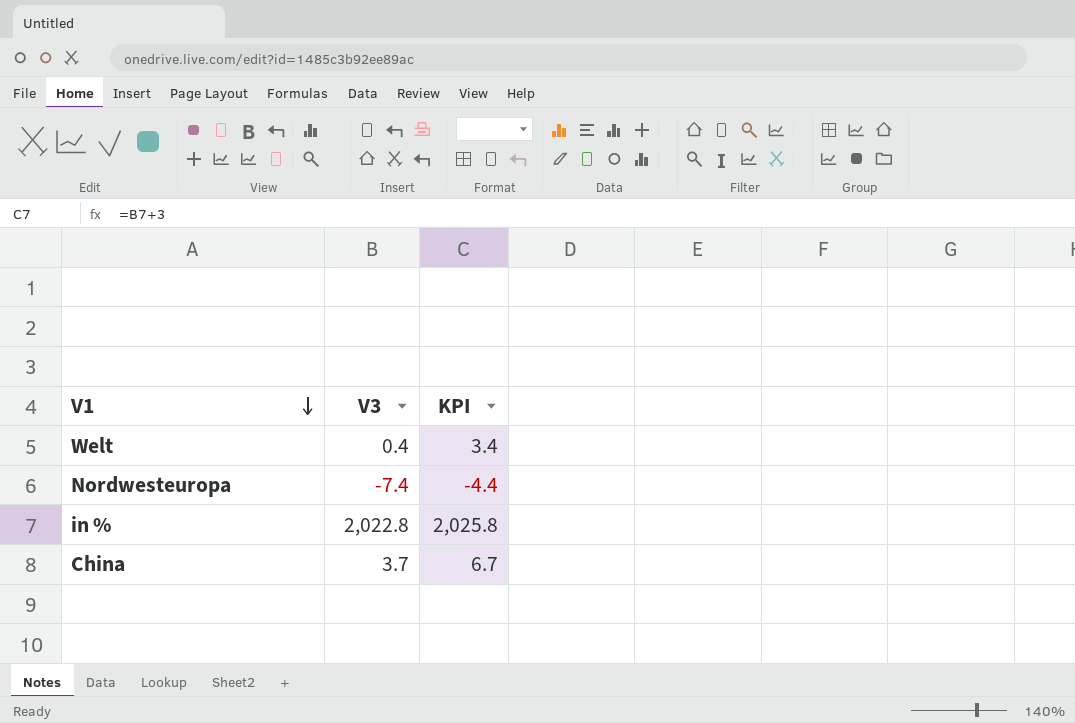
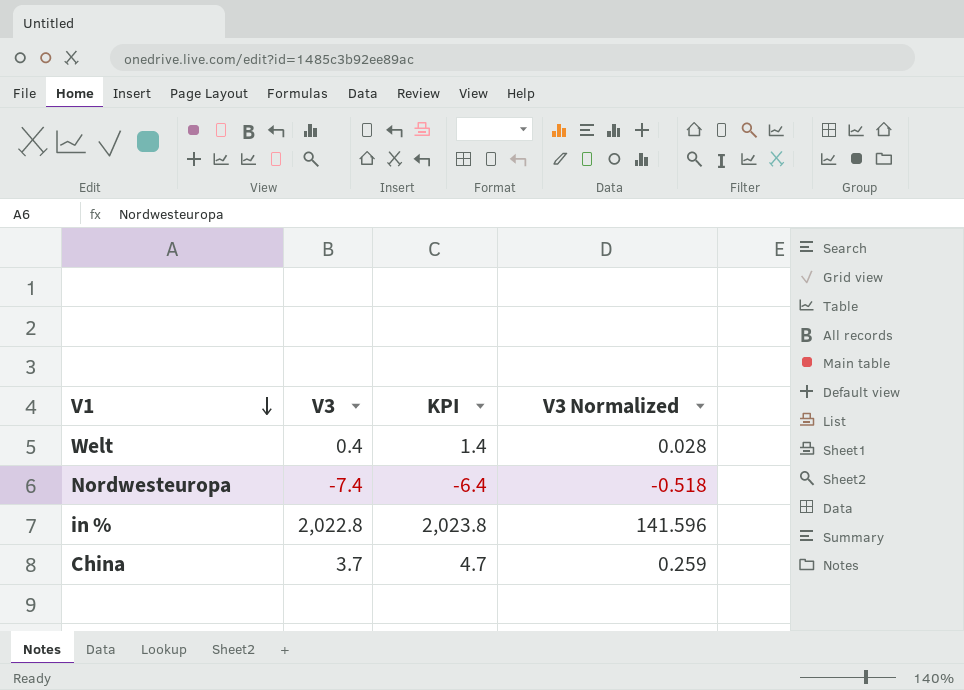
column KPI | formula: [V3] + 3 -> [V3] + 1
column V3 Normalized | formula: none -> [V3] * 0.07

